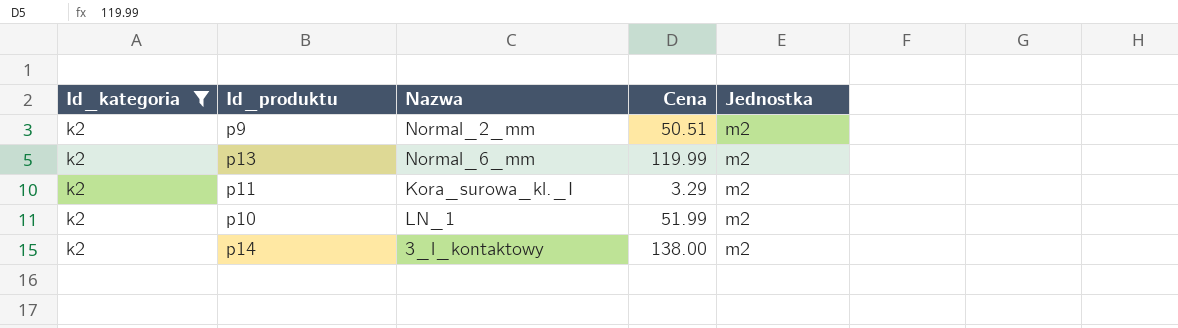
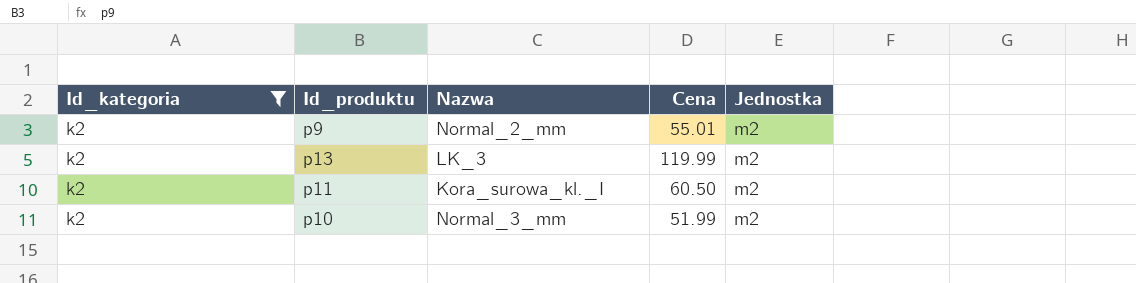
row p14: k2 | 3_l_kontaktowy | 138.00 | m2 -> none
p9 | Cena: 50.51 -> 55.01
p13 | Nazwa: Normal_6_mm -> LK_3
p11 | Cena: 3.29 -> 60.50
p10 | Nazwa: LN_1 -> Normal_3_mm

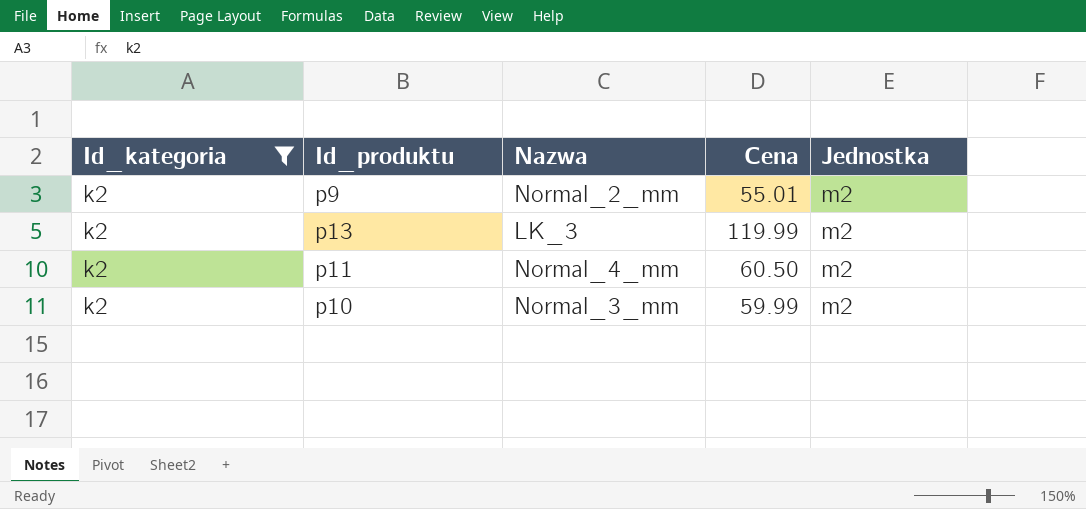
p11 | Nazwa: Kora_surowa_kl._I -> Normal_4_mm
p10 | Cena: 51.99 -> 59.99

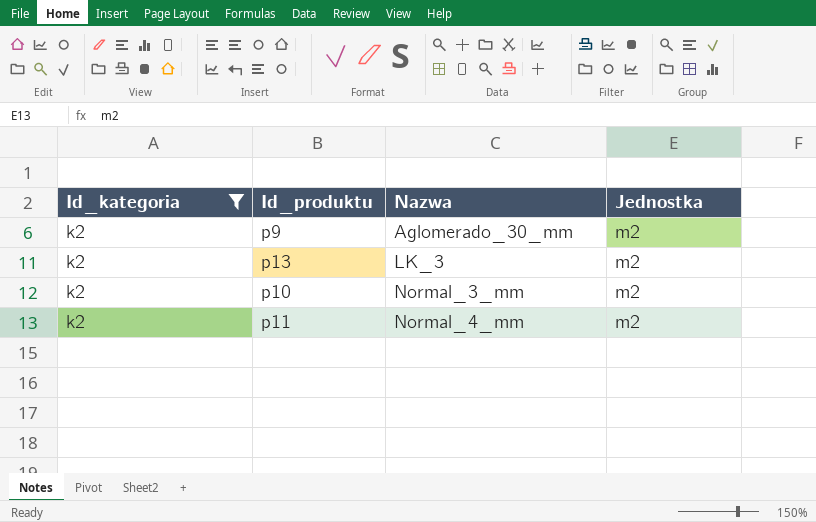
row order: none -> Nazwa ascending
column Cena | position: 4 -> none
p9 | Nazwa: Normal_2_mm -> Aglomerado_30_mm

